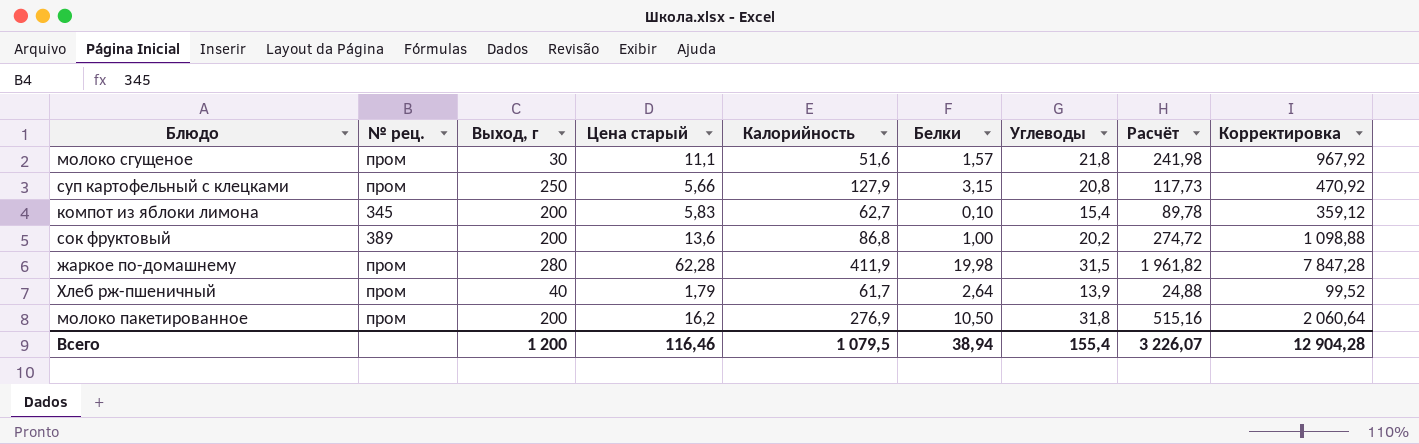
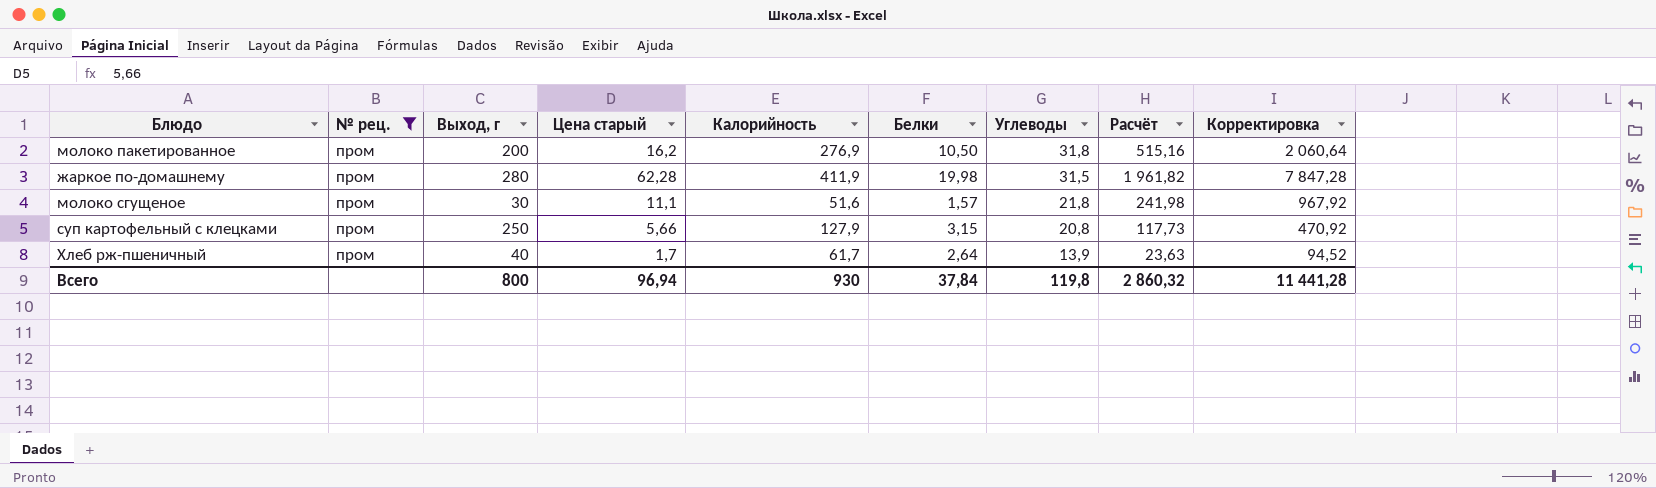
filter: none -> № рец. = пром
row order: none -> Углеводы descending
Хлеб рж-пшеничный | Цена старый: 1,79 -> 1,7
Хлеб рж-пшеничный | Расчёт: 24,88 -> 23,63
Хлеб рж-пшеничный | Корректировка: 99,52 -> 94,52
Всего | Выход, г: 1 200 -> 800
Всего | Цена старый: 116,46 -> 96,94
Всего | Калорийность: 1 079,5 -> 930
Всего | Белки: 38,94 -> 37,84
Всего | Углеводы: 155,4 -> 119,8
Всего | Расчёт: 3 226,07 -> 2 860,32
Всего | Корректировка: 12 904,28 -> 11 441,28

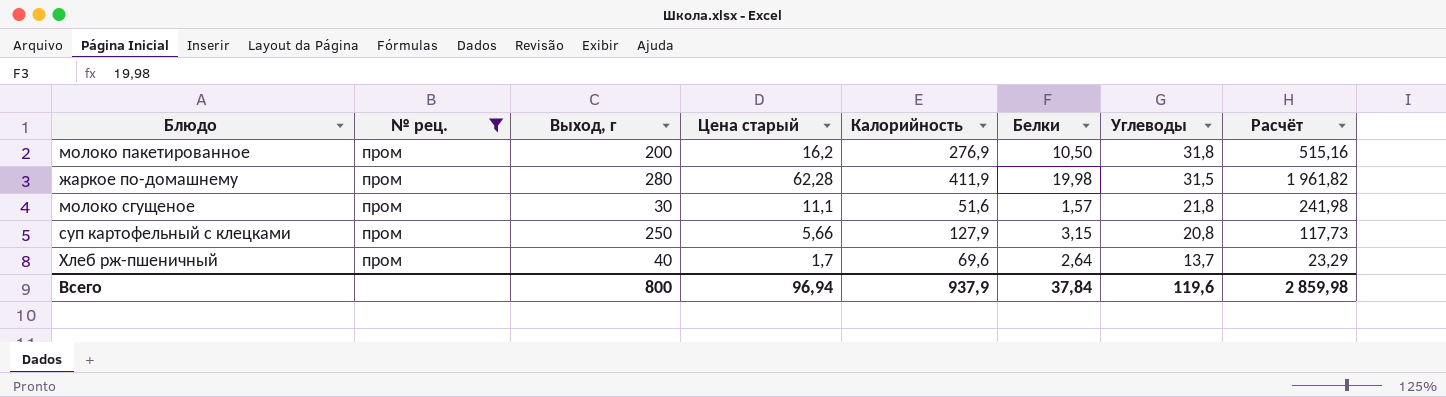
column Корректировка | formula: [Расчёт] * 4 -> none
Хлеб рж-пшеничный | Калорийность: 61,7 -> 69,6
Хлеб рж-пшеничный | Углеводы: 13,9 -> 13,7
Хлеб рж-пшеничный | Расчёт: 23,63 -> 23,29
Всего | Калорийность: 930 -> 937,9
Всего | Углеводы: 119,8 -> 119,6
Всего | Расчёт: 2 860,32 -> 2 859,98

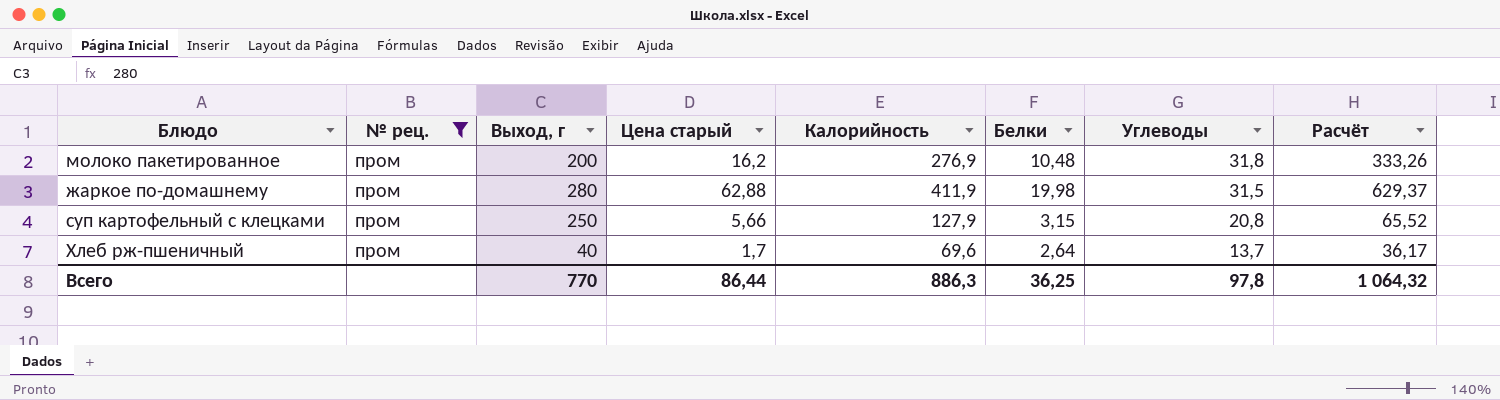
column Расчёт | formula: [Цена старый] * [Углеводы] -> [Белки] * [Углеводы]
row молоко сгущеное: пром | 30 | 11,1 | 51,6 | 1,57 | 21,8 | 241,98 -> none
молоко пакетированное | Белки: 10,50 -> 10,48
жаркое по-домашнему | Цена старый: 62,28 -> 62,88
Всего | Выход, г: 800 -> 770
Всего | Цена старый: 96,94 -> 86,44
Всего | Калорийность: 937,9 -> 886,3
Всего | Белки: 37,84 -> 36,25
Всего | Углеводы: 119,6 -> 97,8
Всего | Расчёт: 2 859,98 -> 1 064,32

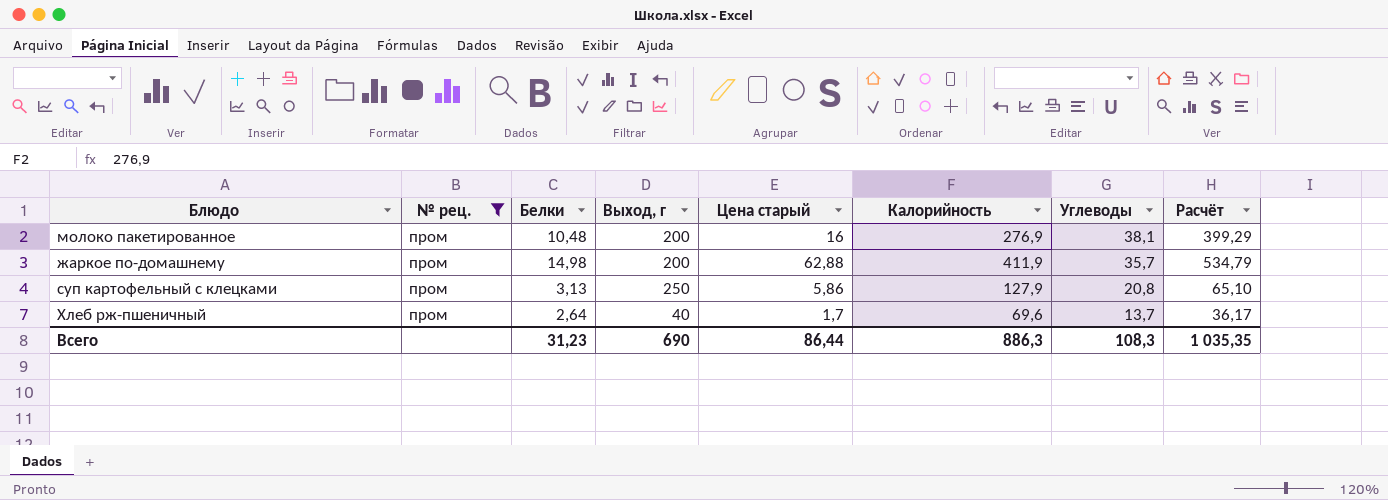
column Белки | position: 6 -> 3
молоко пакетированное | Цена старый: 16,2 -> 16
молоко пакетированное | Углеводы: 31,8 -> 38,1
молоко пакетированное | Расчёт: 333,26 -> 399,29
жаркое по-домашнему | Белки: 19,98 -> 14,98
жаркое по-домашнему | Выход, г: 280 -> 200
жаркое по-домашнему | Углеводы: 31,5 -> 35,7
жаркое по-домашнему | Расчёт: 629,37 -> 534,79
суп картофельный с клецками | Белки: 3,15 -> 3,13
суп картофельный с клецками | Цена старый: 5,66 -> 5,86
суп картофельный с клецками | Расчёт: 65,52 -> 65,10
Всего | Белки: 36,25 -> 31,23
Всего | Выход, г: 770 -> 690
Всего | Углеводы: 97,8 -> 108,3
Всего | Расчёт: 1 064,32 -> 1 035,35

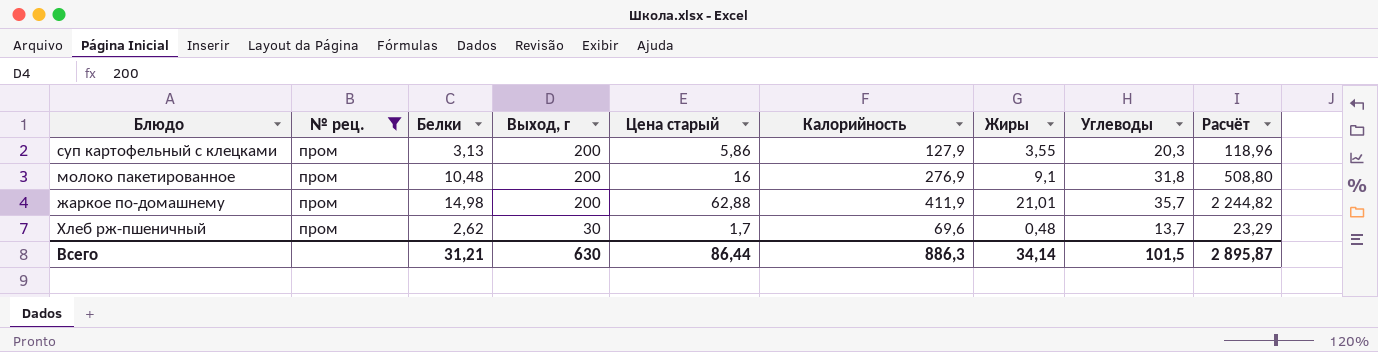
row order: Углеводы descending -> Выход, г descending
column Жиры | position: none -> 7
column Расчёт | formula: [Белки] * [Углеводы] -> [Цена старый] * [Углеводы]
суп картофельный с клецками | Выход, г: 250 -> 200
суп картофельный с клецками | Углеводы: 20,8 -> 20,3
молоко пакетированное | Углеводы: 38,1 -> 31,8
Хлеб рж-пшеничный | Белки: 2,64 -> 2,62
Хлеб рж-пшеничный | Выход, г: 40 -> 30
Всего | Белки: 31,23 -> 31,21
Всего | Выход, г: 690 -> 630
Всего | Углеводы: 108,3 -> 101,5
Всего | Расчёт: 1 035,35 -> 2 895,87

